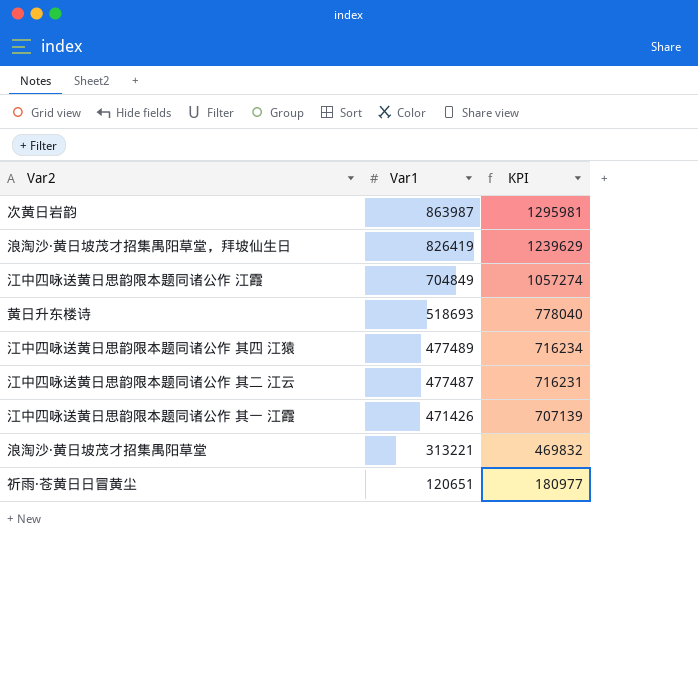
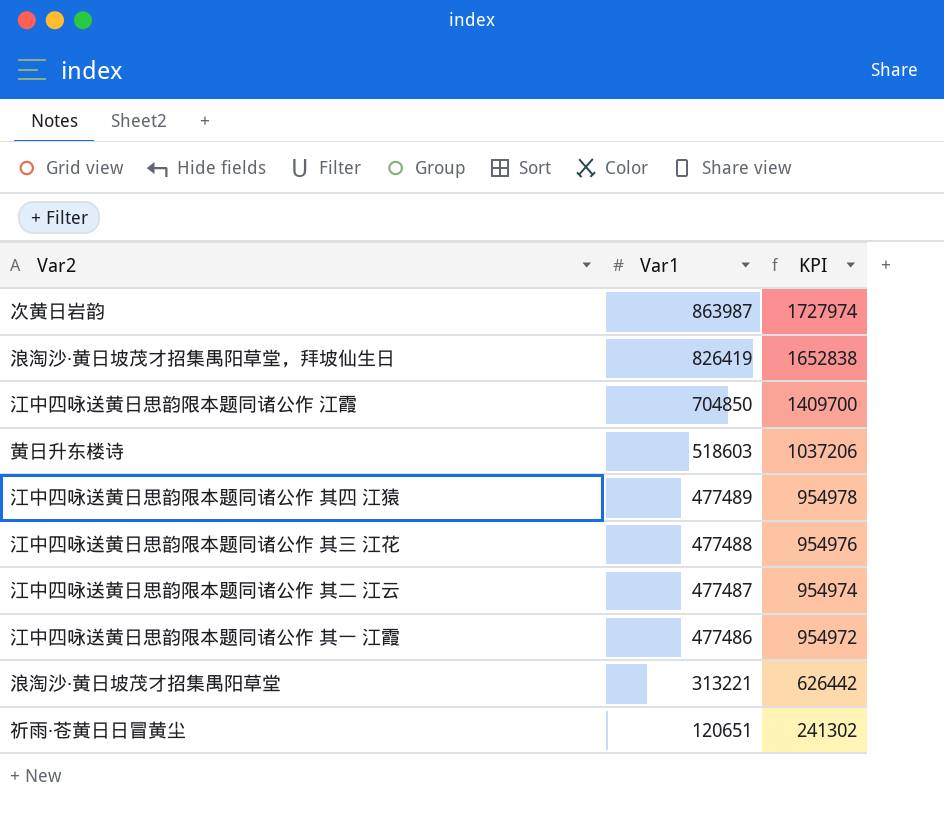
column KPI | formula: [Var1] * 1.5 -> [Var1] * 2
江中四咏送黄日思韵限本题同诸公作 江霞 | Var1: 704849 -> 704850
黄日升东楼诗 | Var1: 518693 -> 518603
row 江中四咏送黄日思韵限本题同诸公作 其三 江花: none -> 477488 | 954976
江中四咏送黄日思韵限本题同诸公作 其一 江霞 | Var1: 471426 -> 477486

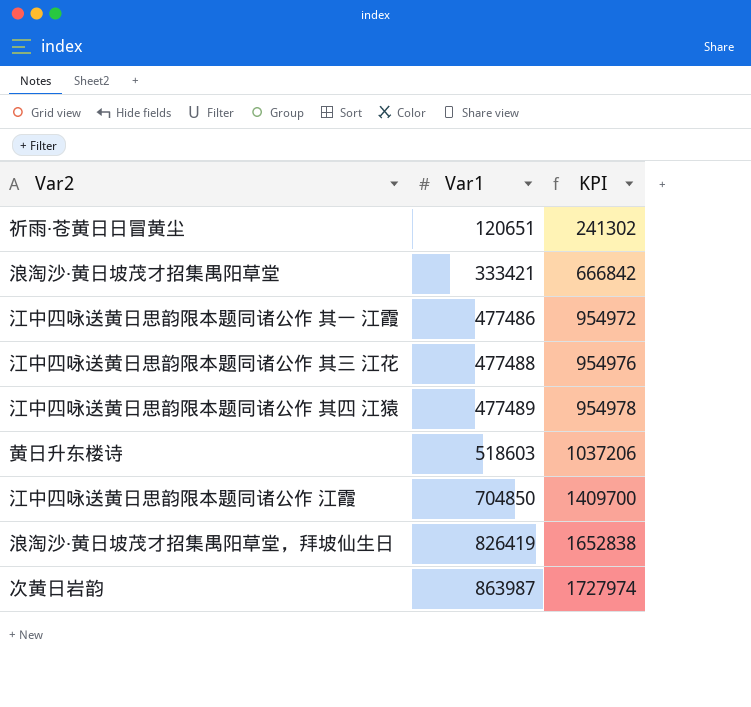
row order: Var1 descending -> Var1 ascending
row 江中四咏送黄日思韵限本题同诸公作 其二 江云: 477487 | 954974 -> none
浪淘沙·黄日坡茂才招集禺阳草堂 | Var1: 313221 -> 333421
浪淘沙·黄日坡茂才招集禺阳草堂 | KPI: 626442 -> 666842

